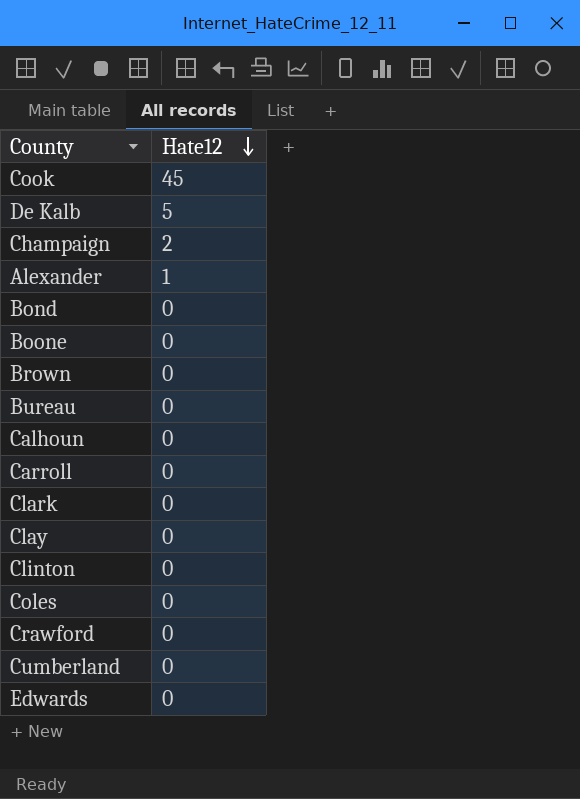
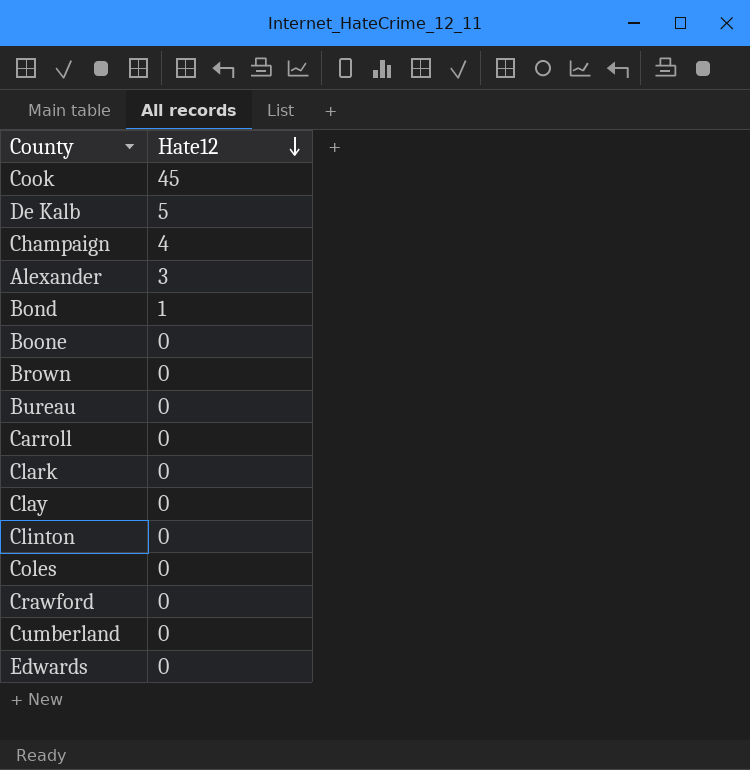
row Calhoun: 0 -> none
Champaign | Hate12: 2 -> 4
Alexander | Hate12: 1 -> 3
Bond | Hate12: 0 -> 1

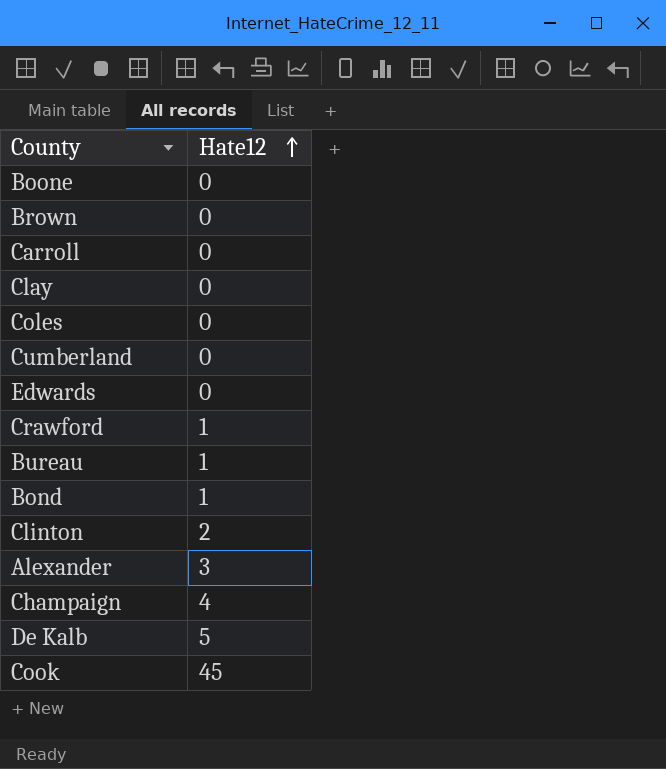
row order: Hate12 descending -> Hate12 ascending
row Clark: 0 -> none
Crawford | Hate12: 0 -> 1
Bureau | Hate12: 0 -> 1
Clinton | Hate12: 0 -> 2

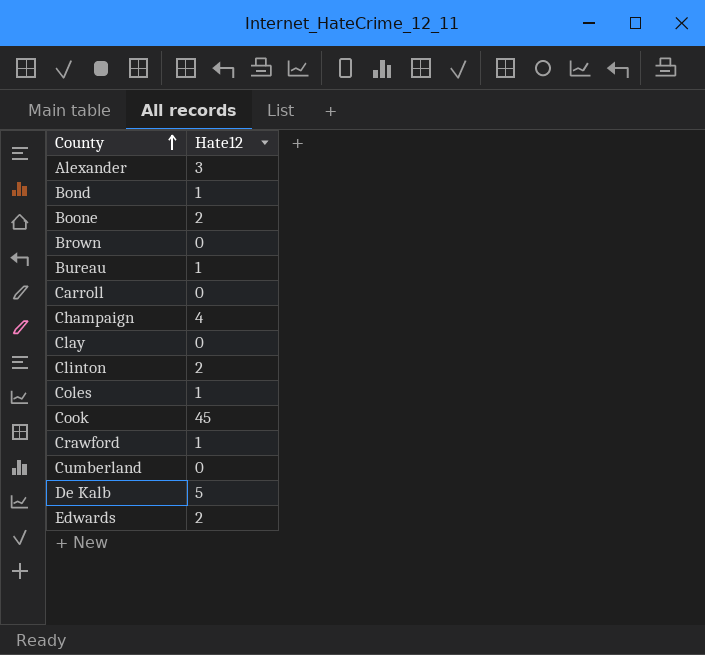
row order: Hate12 ascending -> County ascending
Boone | Hate12: 0 -> 2
Coles | Hate12: 0 -> 1
Edwards | Hate12: 0 -> 2

